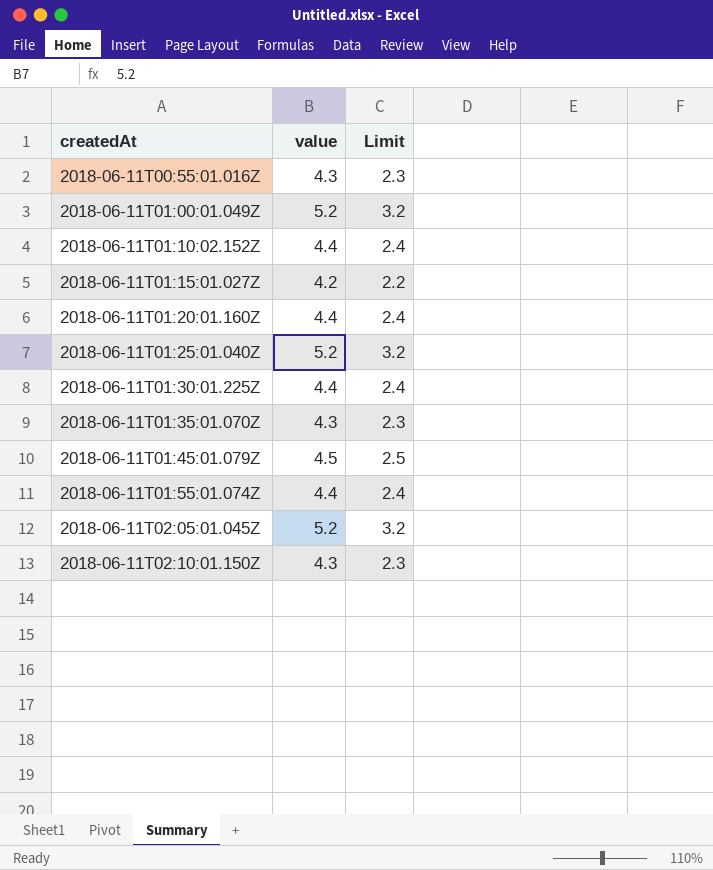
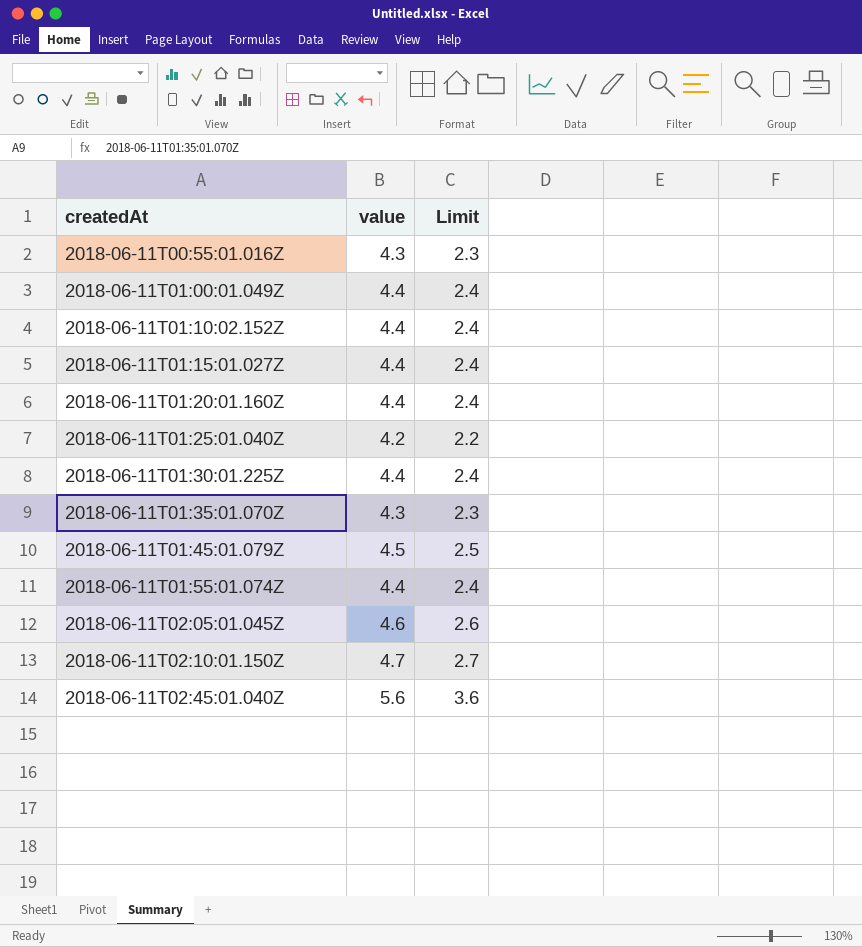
2018-06-11T01:00:01.049Z | value: 5.2 -> 4.4
2018-06-11T01:00:01.049Z | Limit: 3.2 -> 2.4
2018-06-11T01:15:01.027Z | value: 4.2 -> 4.4
2018-06-11T01:15:01.027Z | Limit: 2.2 -> 2.4
2018-06-11T01:25:01.040Z | value: 5.2 -> 4.2
2018-06-11T01:25:01.040Z | Limit: 3.2 -> 2.2
2018-06-11T02:05:01.045Z | value: 5.2 -> 4.6
2018-06-11T02:05:01.045Z | Limit: 3.2 -> 2.6
2018-06-11T02:10:01.150Z | value: 4.3 -> 4.7
2018-06-11T02:10:01.150Z | Limit: 2.3 -> 2.7
row 2018-06-11T02:45:01.040Z: none -> 5.6 | 3.6

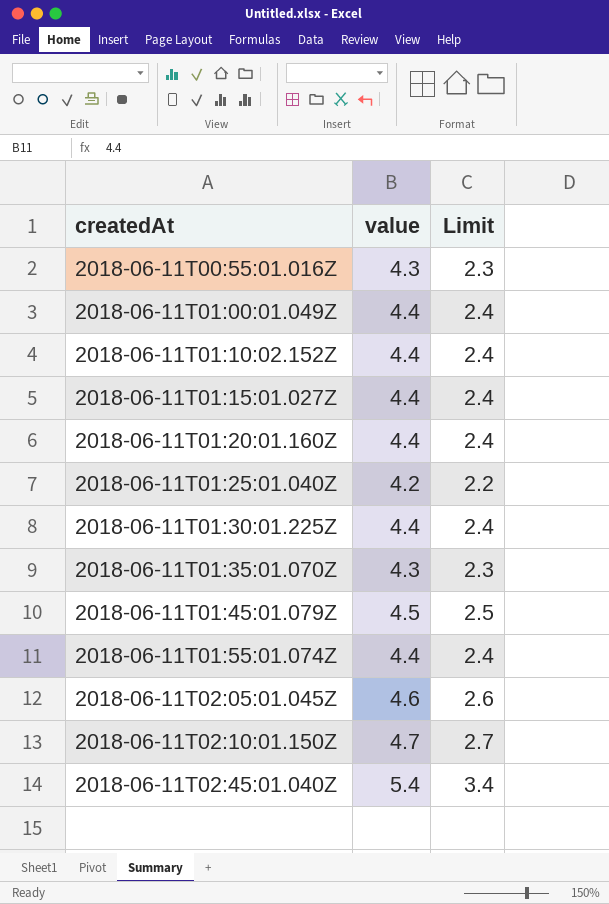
2018-06-11T02:45:01.040Z | value: 5.6 -> 5.4
2018-06-11T02:45:01.040Z | Limit: 3.6 -> 3.4

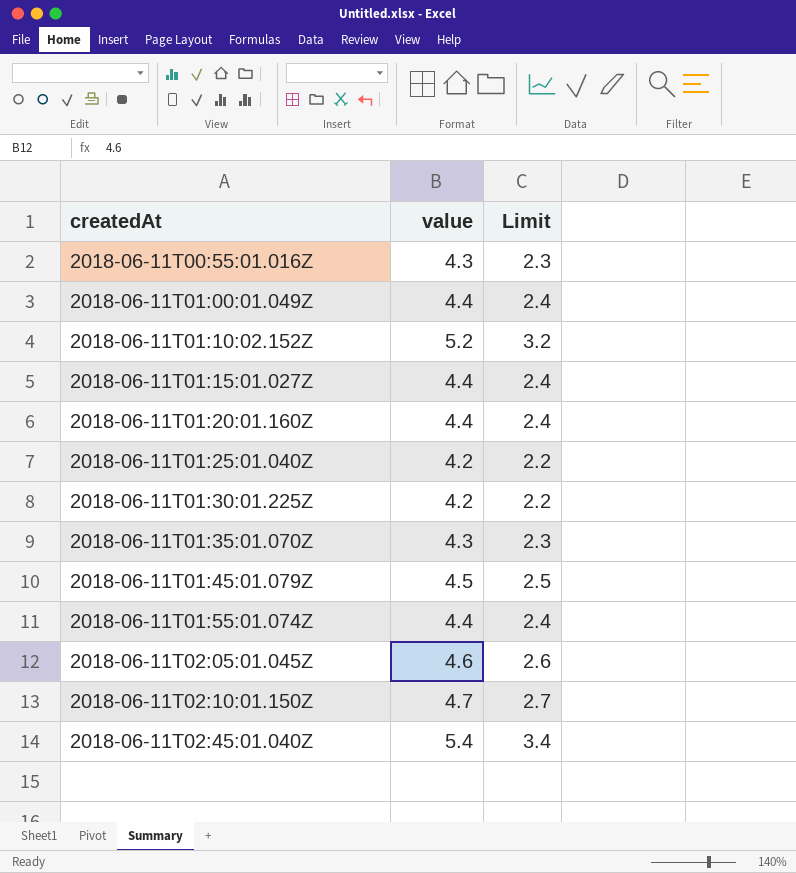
2018-06-11T01:10:02.152Z | value: 4.4 -> 5.2
2018-06-11T01:10:02.152Z | Limit: 2.4 -> 3.2
2018-06-11T01:30:01.225Z | value: 4.4 -> 4.2
2018-06-11T01:30:01.225Z | Limit: 2.4 -> 2.2

